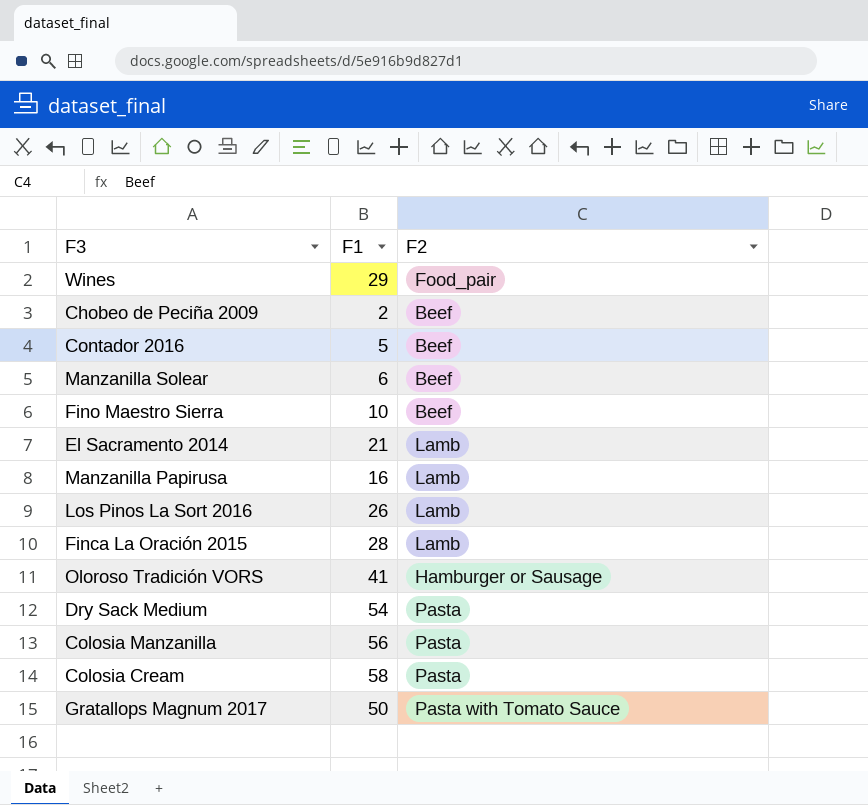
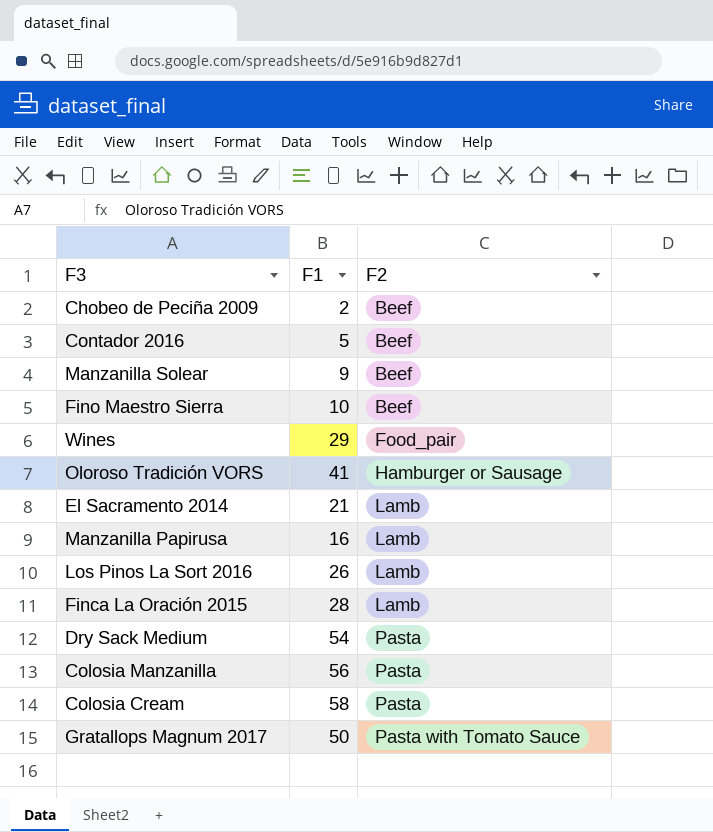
row order: none -> F2 ascending
Manzanilla Solear | F1: 6 -> 9

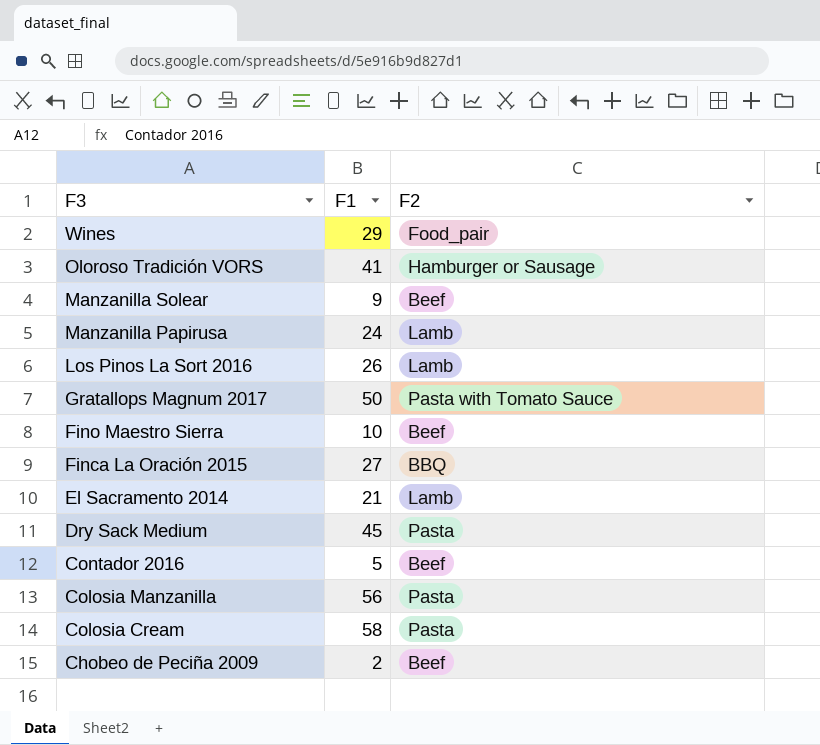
row order: F2 ascending -> F3 descending
Manzanilla Papirusa | F1: 16 -> 24
Finca La Oración 2015 | F1: 28 -> 27
Finca La Oración 2015 | F2: Lamb -> BBQ
Dry Sack Medium | F1: 54 -> 45

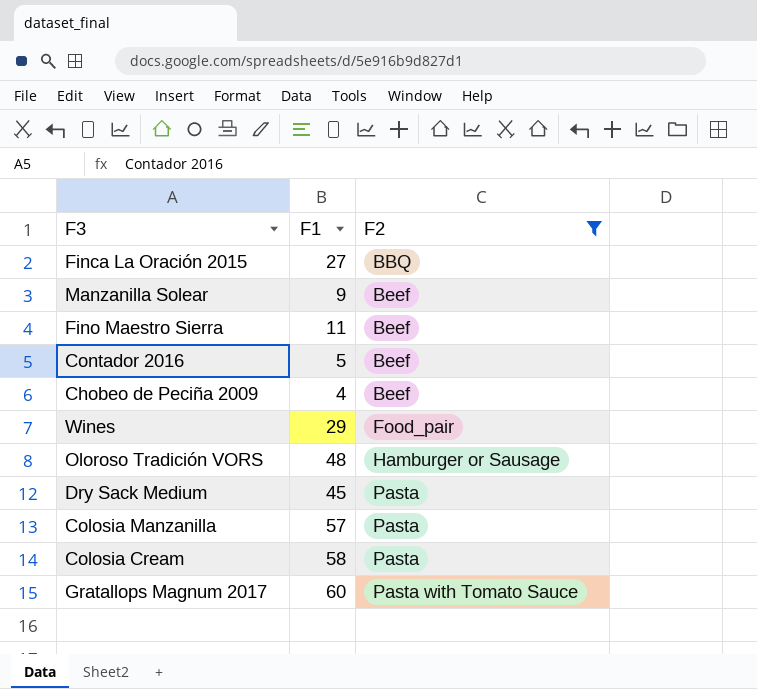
filter: none -> F2 != Lamb
row order: F3 descending -> F2 ascending
Fino Maestro Sierra | F1: 10 -> 11
Chobeo de Peciña 2009 | F1: 2 -> 4
Oloroso Tradición VORS | F1: 41 -> 48
Colosia Manzanilla | F1: 56 -> 57
Gratallops Magnum 2017 | F1: 50 -> 60

